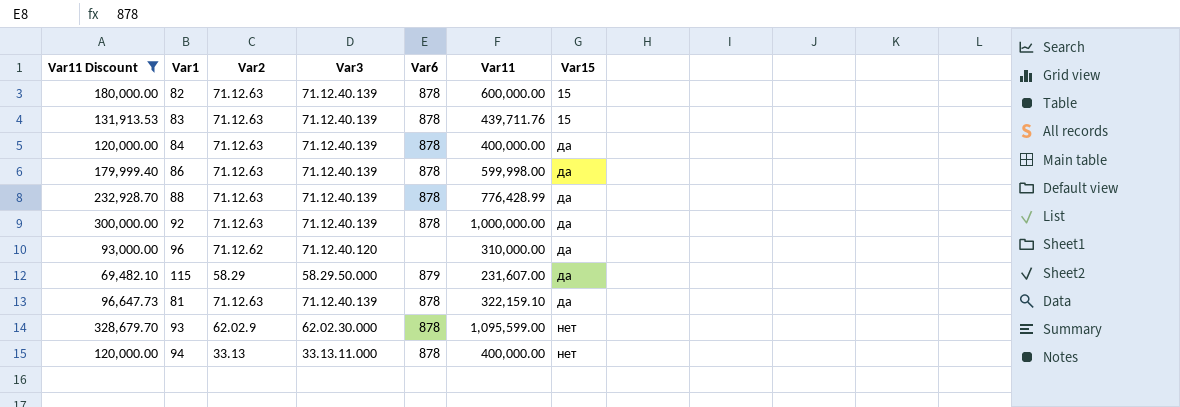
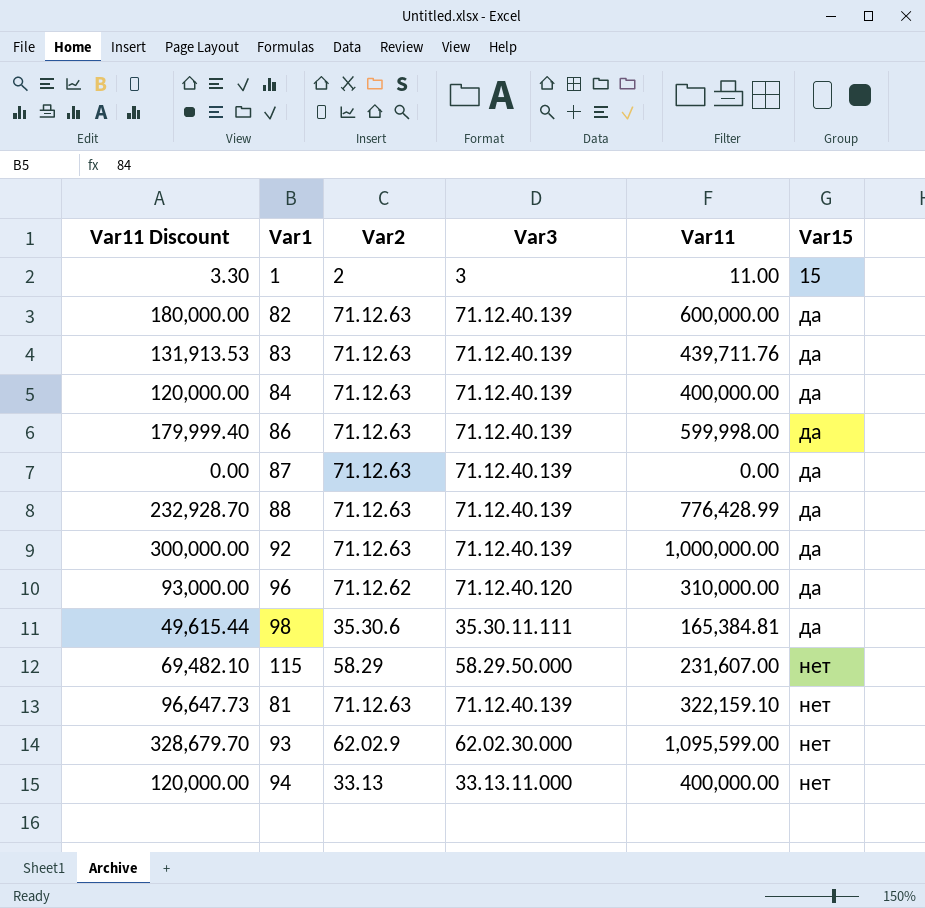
filter: Var11 Discount >= 69,482.10 -> none
column Var6 | position: 5 -> none
82 | Var15: 15 -> да
83 | Var15: 15 -> да
115 | Var15: да -> нет
81 | Var15: да -> нет

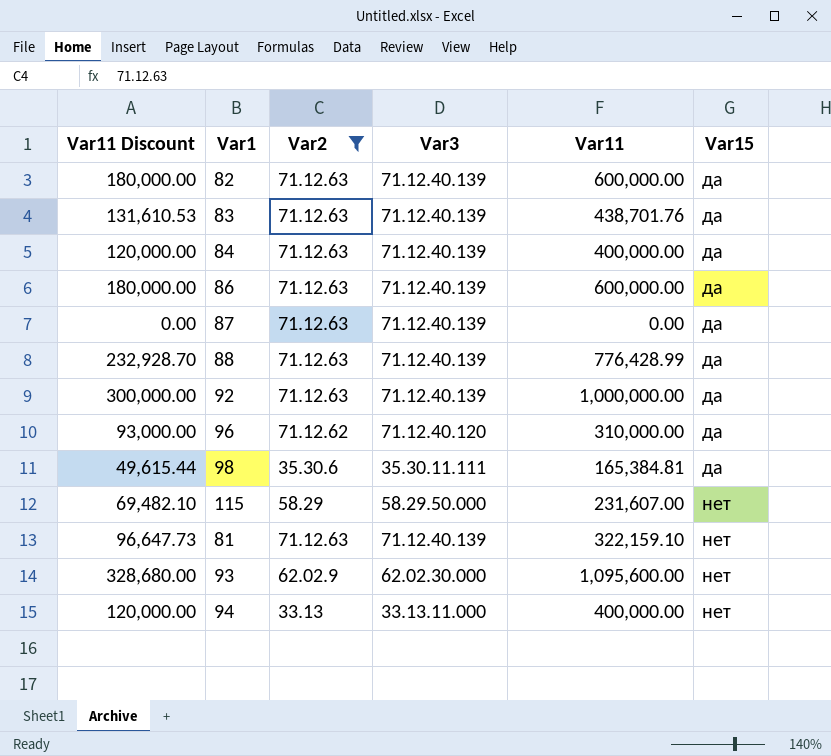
filter: none -> Var2 != 2
83 | Var11 Discount: 131,913.53 -> 131,610.53
83 | Var11: 439,711.76 -> 438,701.76
86 | Var11 Discount: 179,999.40 -> 180,000.00
86 | Var11: 599,998.00 -> 600,000.00
93 | Var11 Discount: 328,679.70 -> 328,680.00
93 | Var11: 1,095,599.00 -> 1,095,600.00

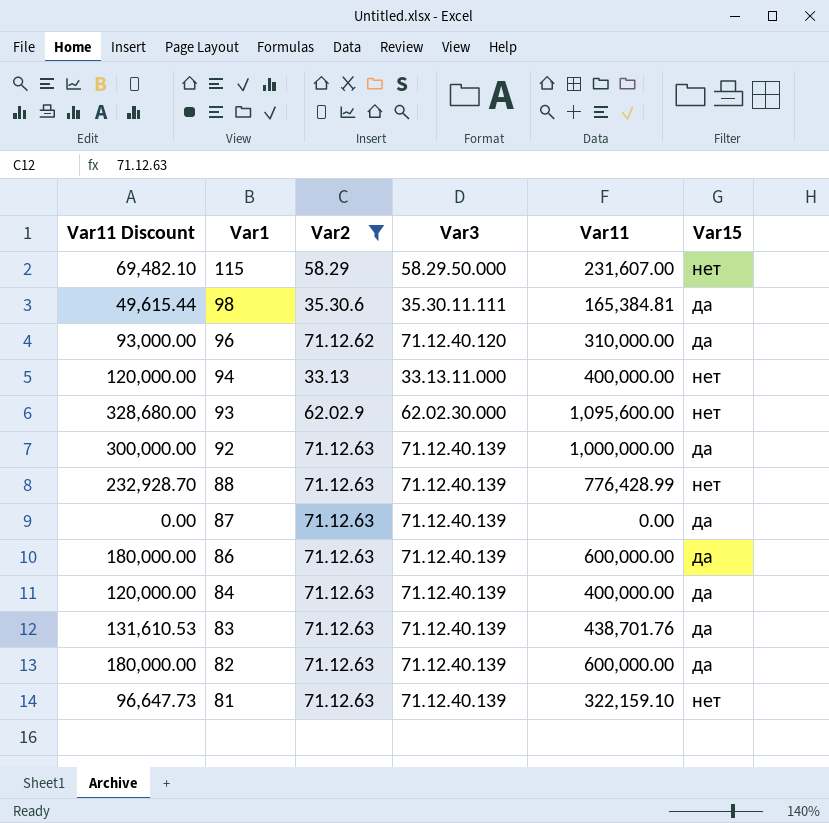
row order: Var15 ascending -> Var1 descending
88 | Var15: да -> нет

